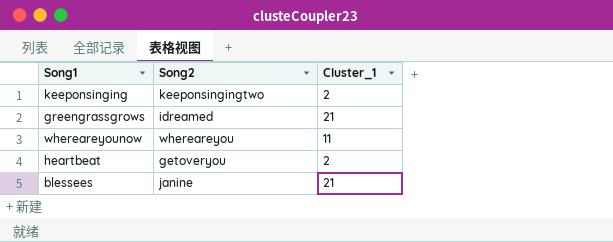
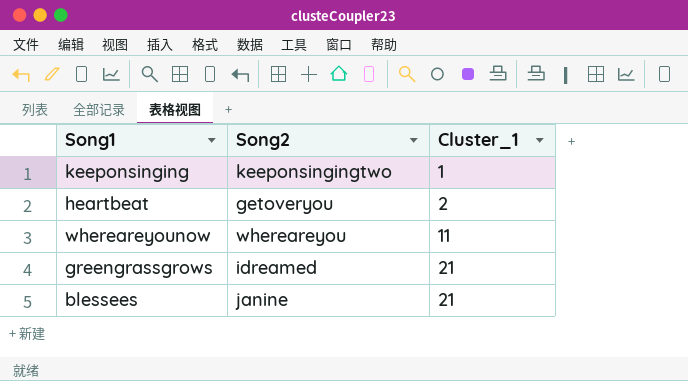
row order: none -> Cluster_1 ascending
keeponsinging | Cluster_1: 2 -> 1

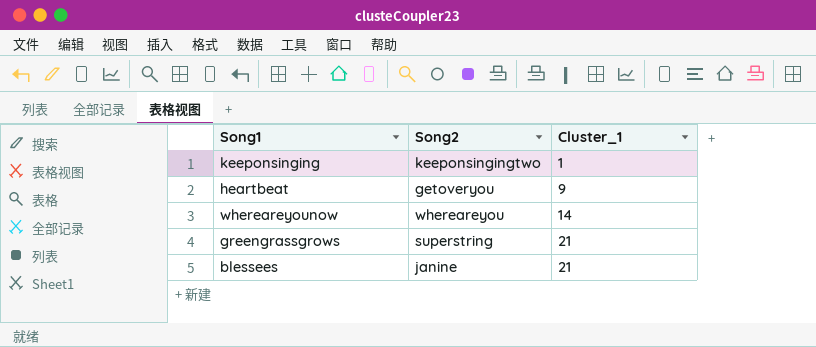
heartbeat | Cluster_1: 2 -> 9
whereareyounow | Cluster_1: 11 -> 14
greengrassgrows | Song2: idreamed -> superstring

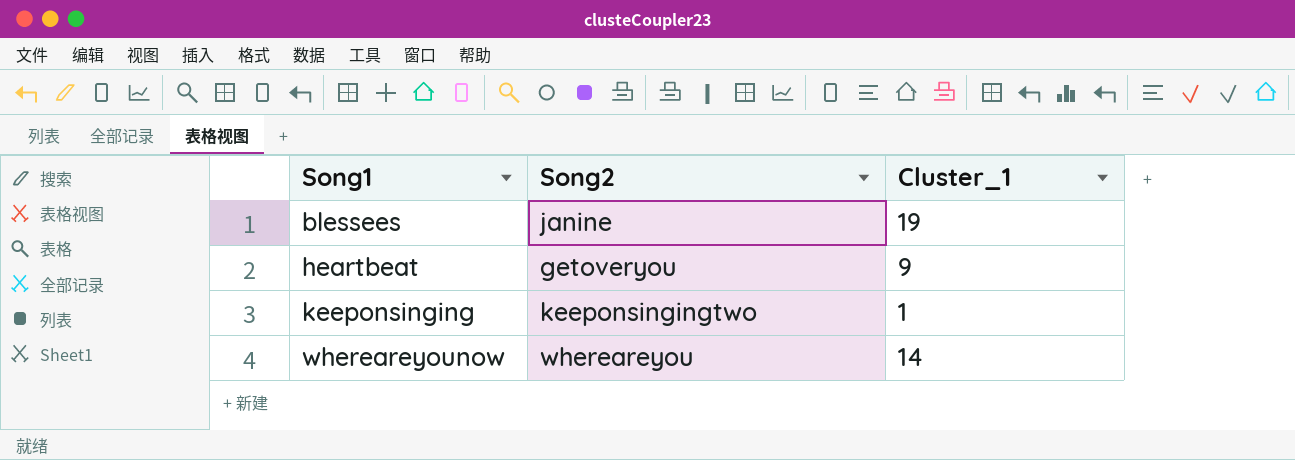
row order: Cluster_1 ascending -> Song1 ascending
row greengrassgrows: superstring | 21 -> none
blessees | Cluster_1: 21 -> 19

